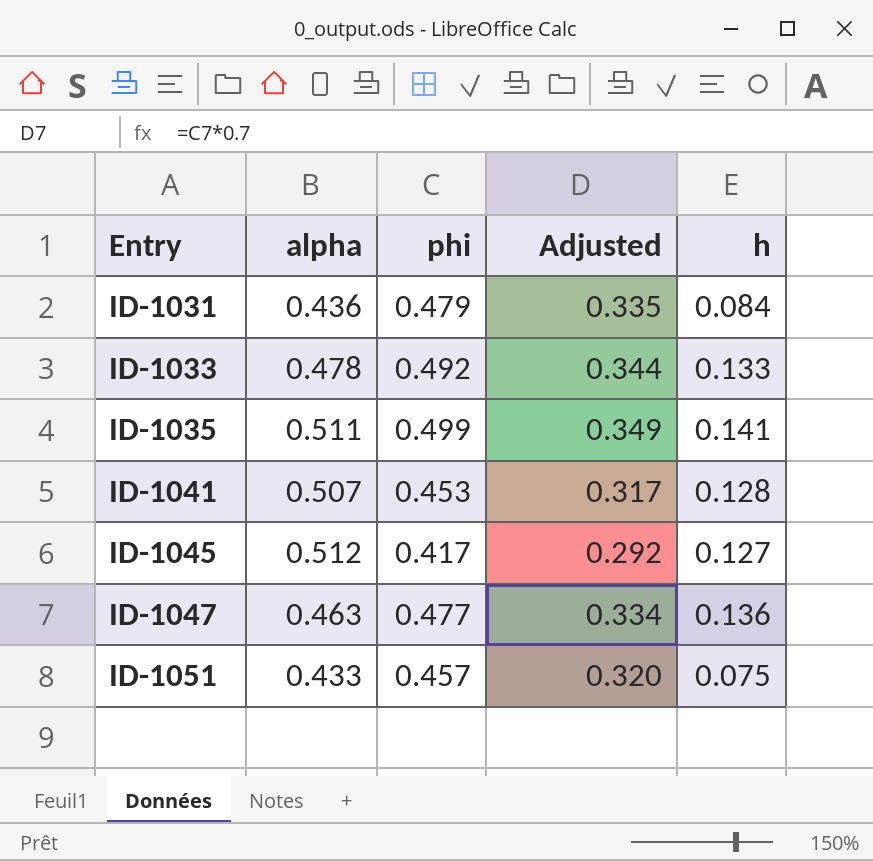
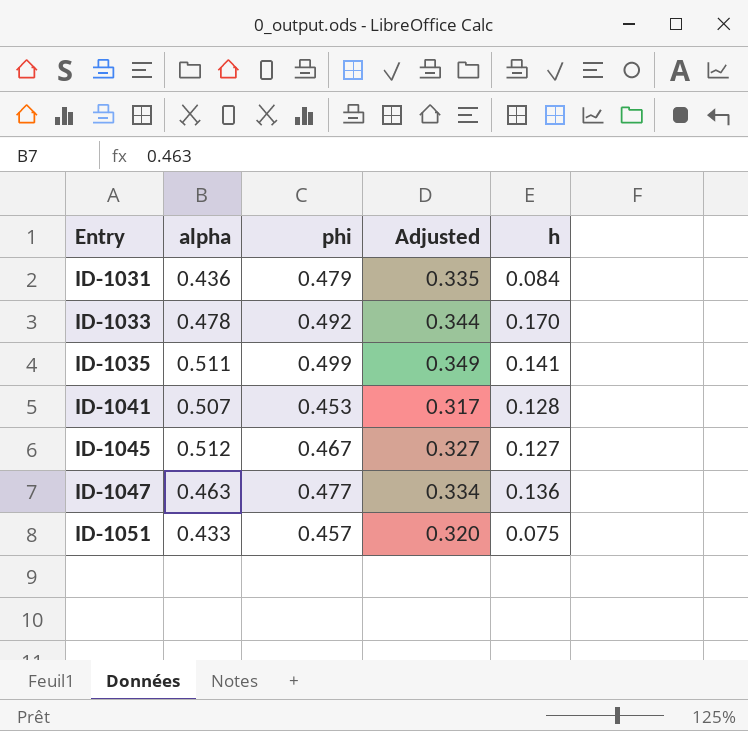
ID-1033 | h: 0.133 -> 0.170
ID-1045 | phi: 0.417 -> 0.467
ID-1045 | Adjusted: 0.292 -> 0.327

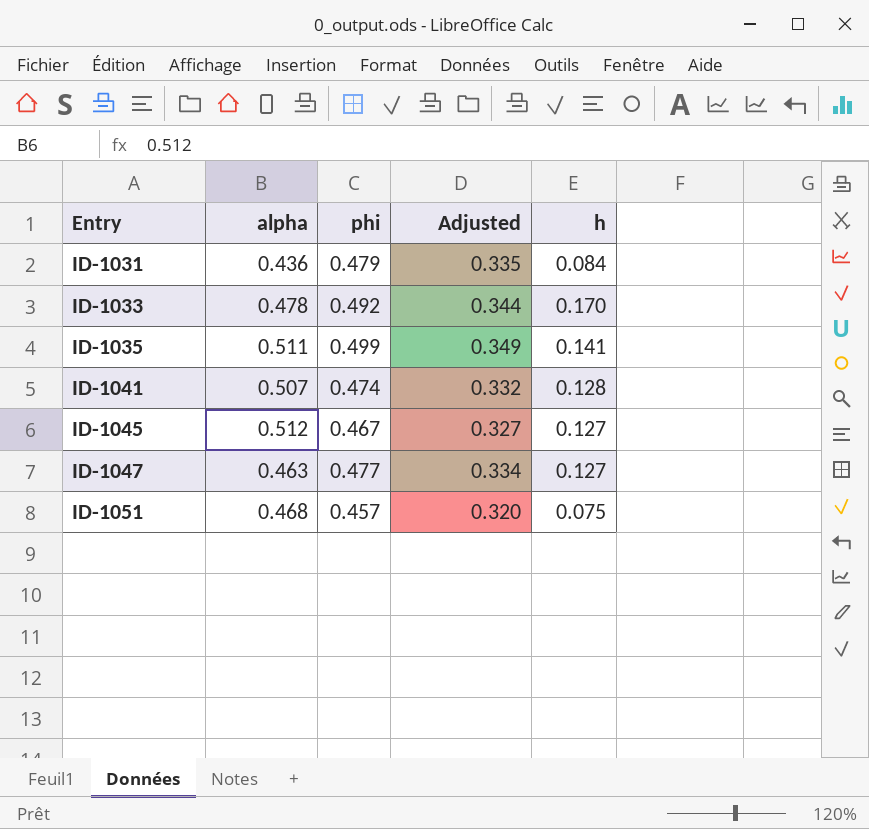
ID-1041 | phi: 0.453 -> 0.474
ID-1041 | Adjusted: 0.317 -> 0.332
ID-1047 | h: 0.136 -> 0.127
ID-1051 | alpha: 0.433 -> 0.468

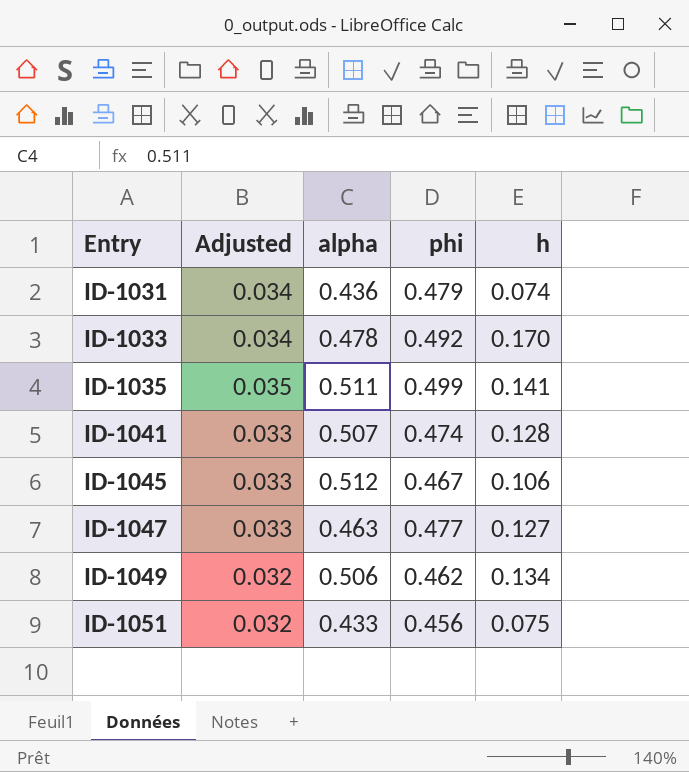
column Adjusted | formula: [phi] * 0.7 -> [phi] * 0.07
column Adjusted | position: 4 -> 2
ID-1031 | h: 0.084 -> 0.074
ID-1045 | h: 0.127 -> 0.106
row ID-1049: none -> 0.032 | 0.506 | 0.462 | 0.134
ID-1051 | alpha: 0.468 -> 0.433
ID-1051 | phi: 0.457 -> 0.456

